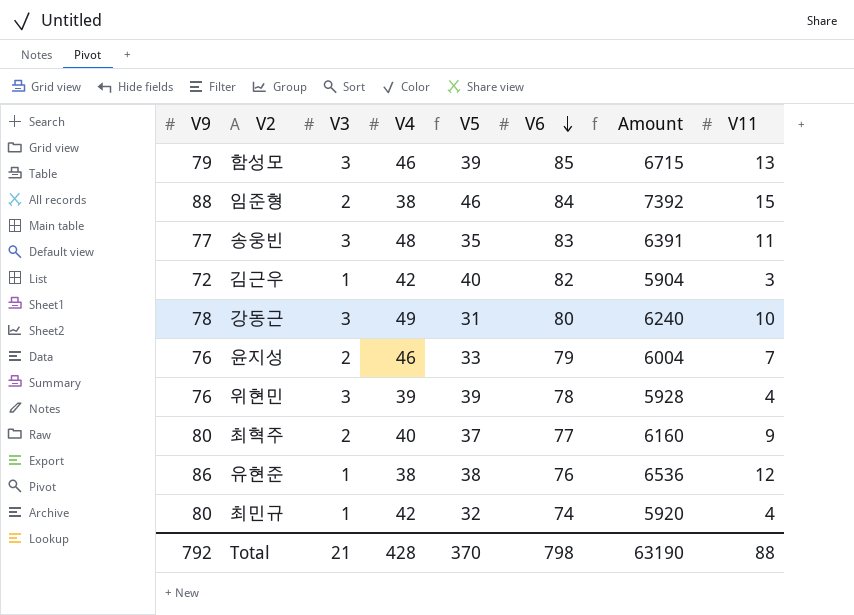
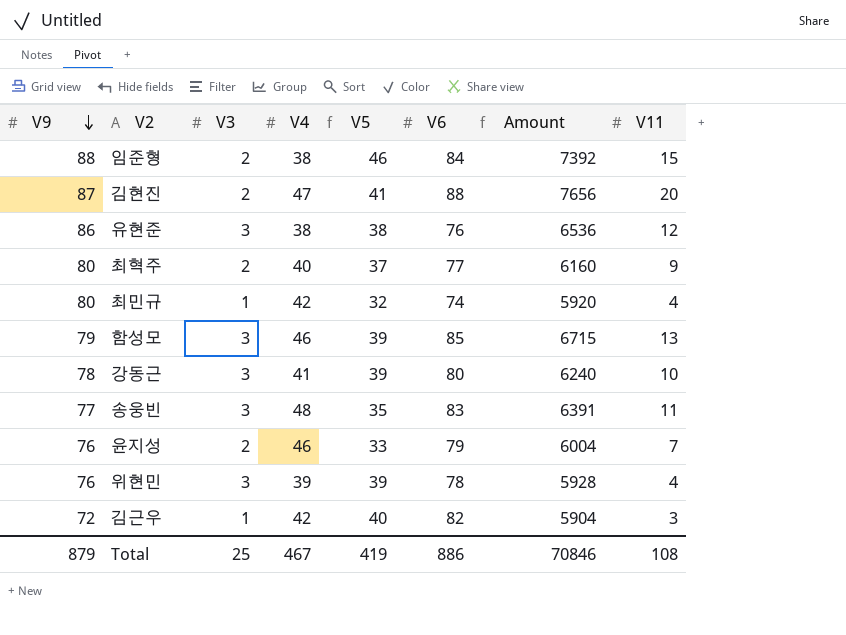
row order: V6 descending -> V9 descending
row 김현진: none -> 87 | 2 | 47 | 41 | 88 | 7656 | 20
유현준 | V3: 1 -> 3
강동근 | V4: 49 -> 41
강동근 | V5: 31 -> 39
Total | V9: 792 -> 879
Total | V3: 21 -> 25
Total | V4: 428 -> 467
Total | V5: 370 -> 419
Total | V6: 798 -> 886
Total | Amount: 63190 -> 70846
Total | V11: 88 -> 108

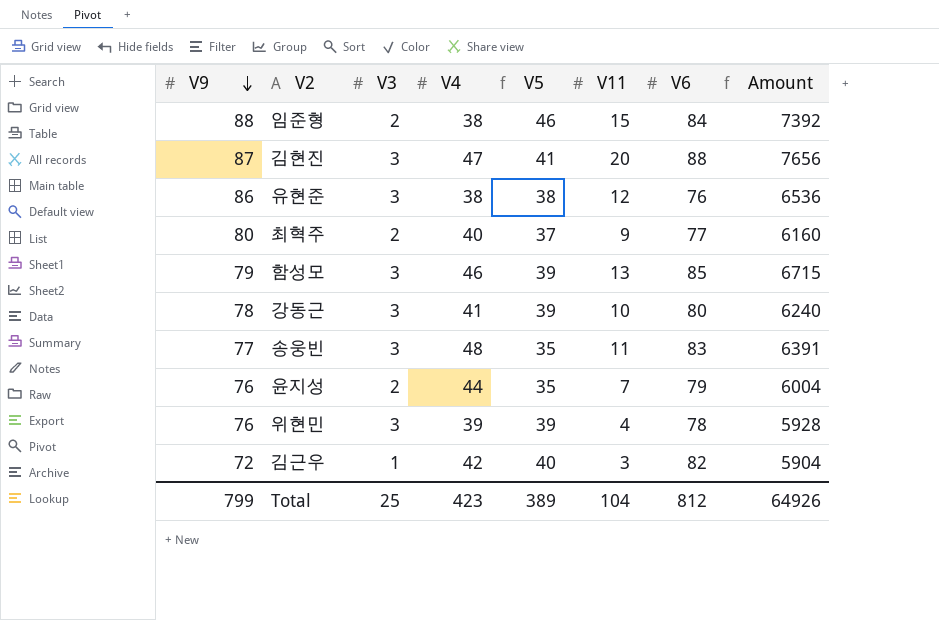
column V11 | position: 8 -> 6
row 최민규: 80 | 1 | 42 | 32 | 74 | 5920 | 4 -> none
김현진 | V3: 2 -> 3
윤지성 | V4: 46 -> 44
윤지성 | V5: 33 -> 35
Total | V9: 879 -> 799
Total | V4: 467 -> 423
Total | V5: 419 -> 389
Total | V11: 108 -> 104
Total | V6: 886 -> 812
Total | Amount: 70846 -> 64926

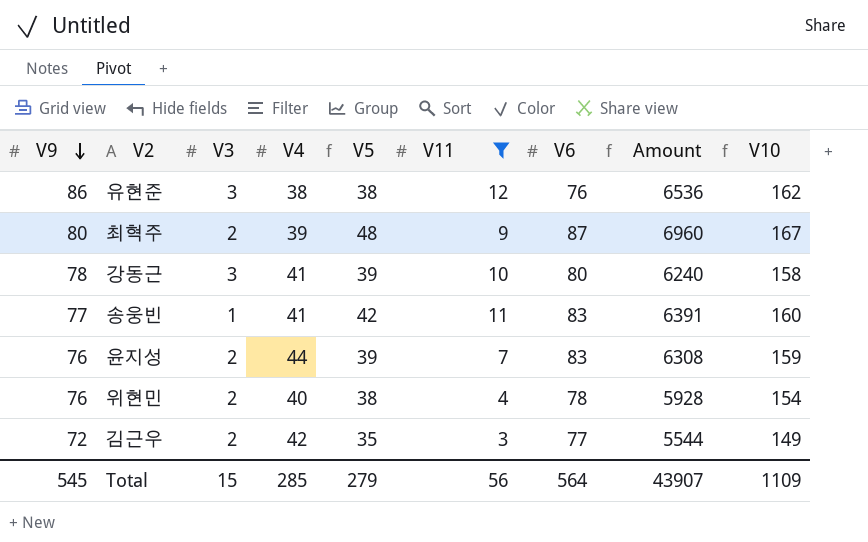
filter: none -> V11 <= 12
column V10 | formula: none -> [V9] + [V6]
최혁주 | V4: 40 -> 39
최혁주 | V5: 37 -> 48
최혁주 | V6: 77 -> 87
최혁주 | Amount: 6160 -> 6960
송웅빈 | V3: 3 -> 1
송웅빈 | V4: 48 -> 41
송웅빈 | V5: 35 -> 42
윤지성 | V5: 35 -> 39
윤지성 | V6: 79 -> 83
윤지성 | Amount: 6004 -> 6308
위현민 | V3: 3 -> 2
위현민 | V4: 39 -> 40
위현민 | V5: 39 -> 38
김근우 | V3: 1 -> 2
김근우 | V5: 40 -> 35
김근우 | V6: 82 -> 77
김근우 | Amount: 5904 -> 5544
Total | V9: 799 -> 545
Total | V3: 25 -> 15
Total | V4: 423 -> 285
Total | V5: 389 -> 279
Total | V11: 104 -> 56
Total | V6: 812 -> 564
Total | Amount: 64926 -> 43907

